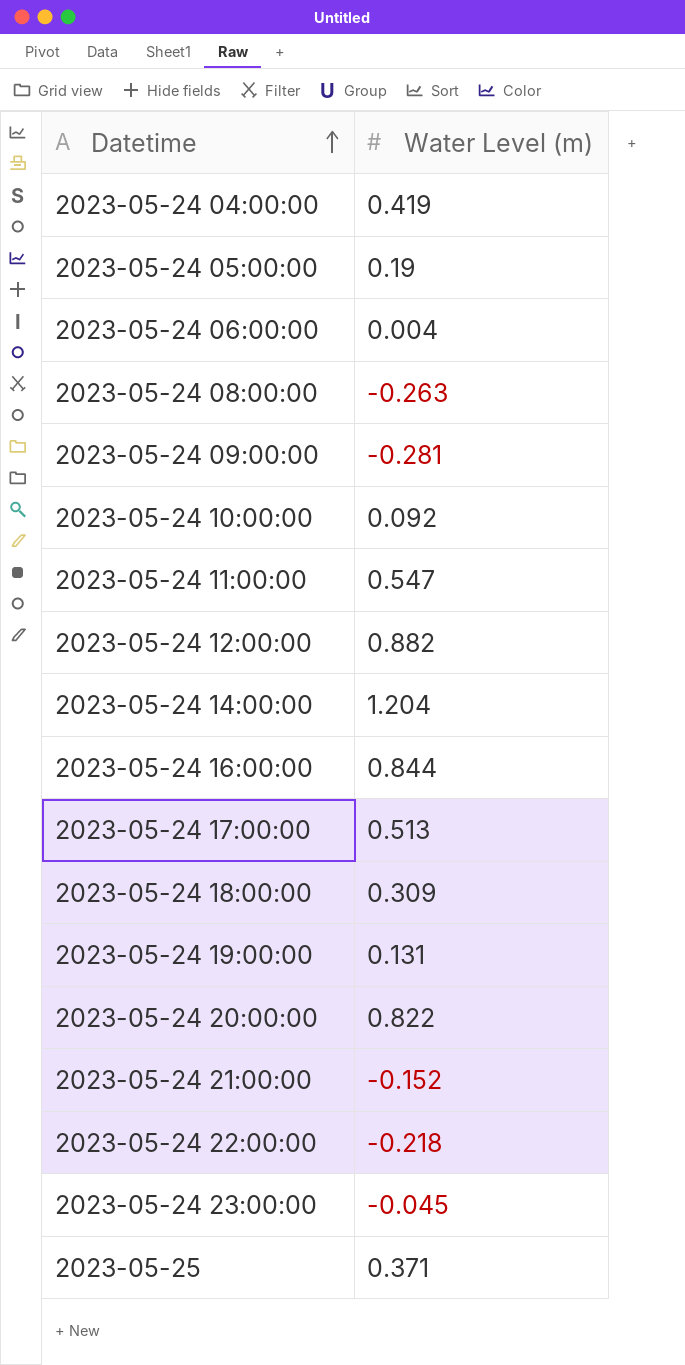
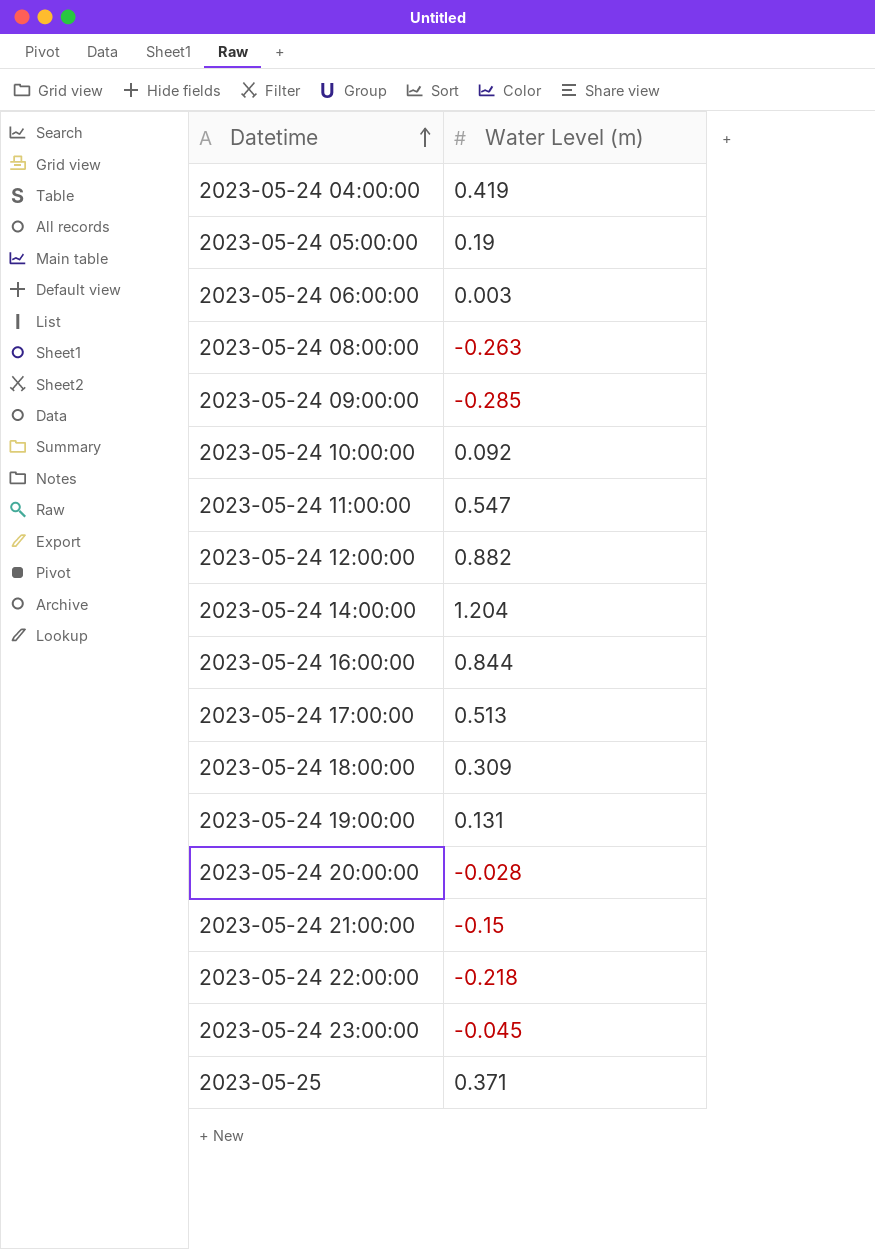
2023-05-24 06:00:00 | Water Level (m): 0.004 -> 0.003
2023-05-24 09:00:00 | Water Level (m): -0.281 -> -0.285
2023-05-24 20:00:00 | Water Level (m): 0.822 -> -0.028
2023-05-24 21:00:00 | Water Level (m): -0.152 -> -0.15

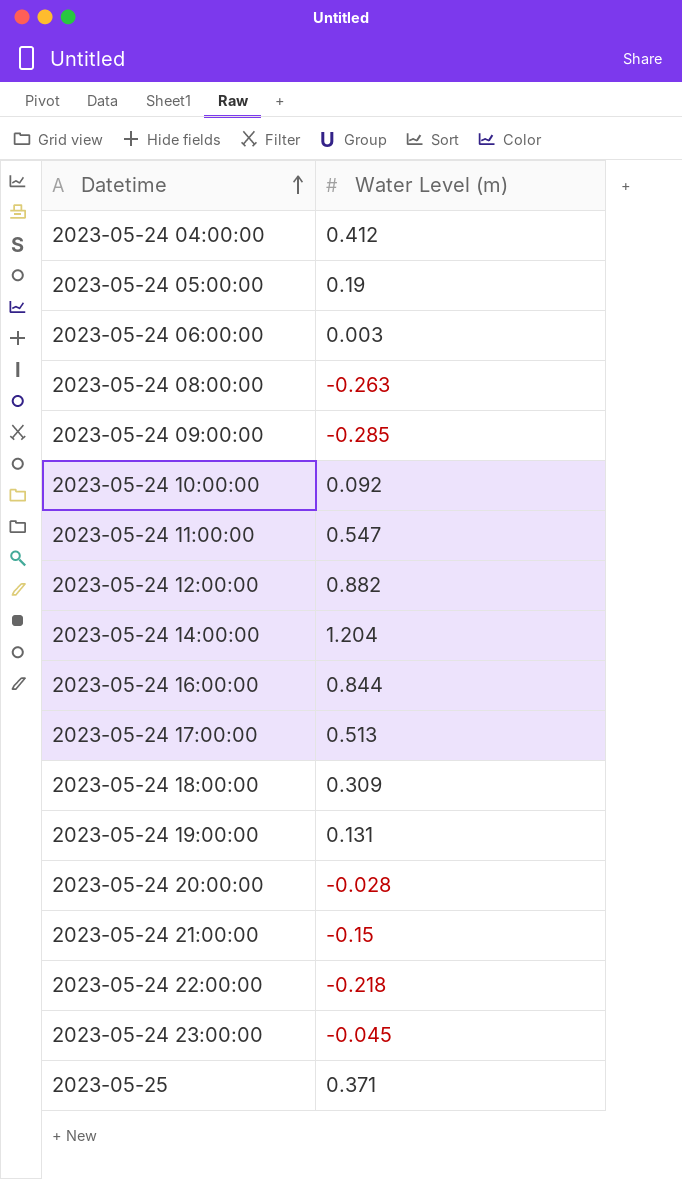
2023-05-24 04:00:00 | Water Level (m): 0.419 -> 0.412

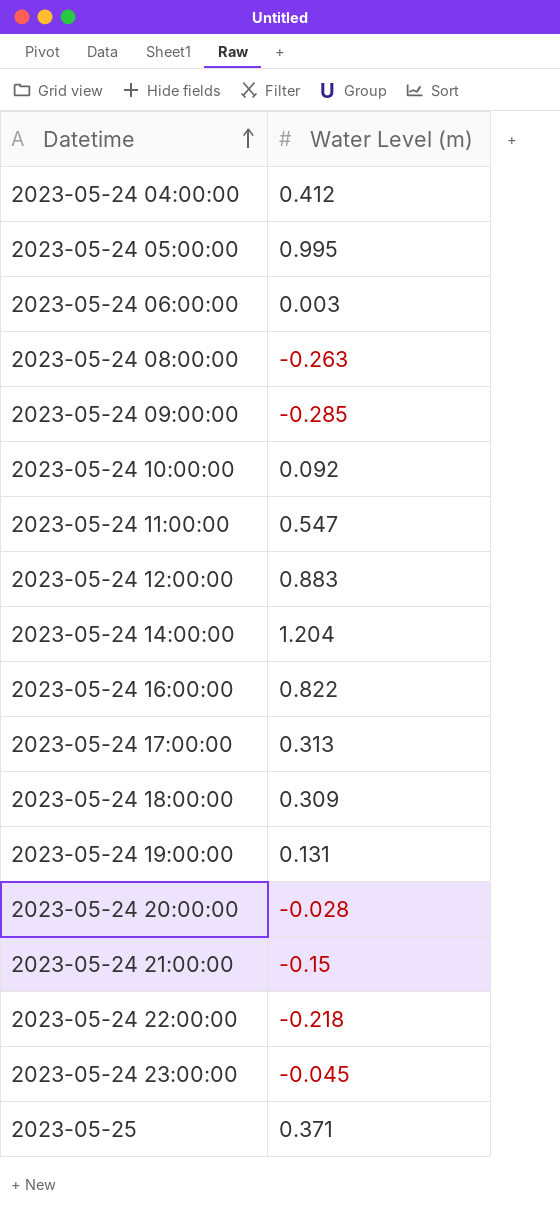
2023-05-24 05:00:00 | Water Level (m): 0.19 -> 0.995
2023-05-24 12:00:00 | Water Level (m): 0.882 -> 0.883
2023-05-24 16:00:00 | Water Level (m): 0.844 -> 0.822
2023-05-24 17:00:00 | Water Level (m): 0.513 -> 0.313

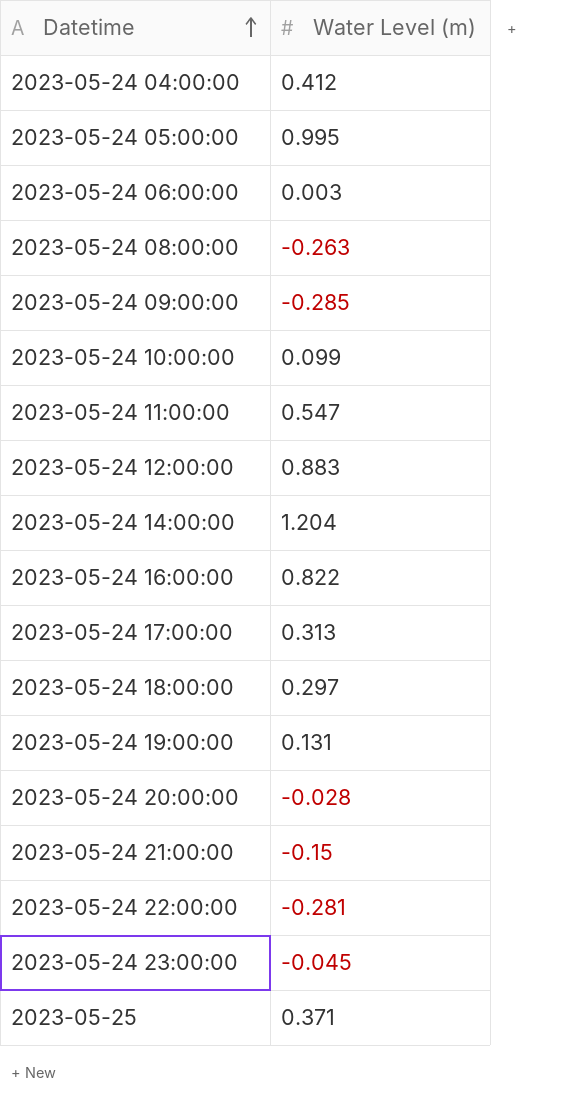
2023-05-24 10:00:00 | Water Level (m): 0.092 -> 0.099
2023-05-24 18:00:00 | Water Level (m): 0.309 -> 0.297
2023-05-24 22:00:00 | Water Level (m): -0.218 -> -0.281

